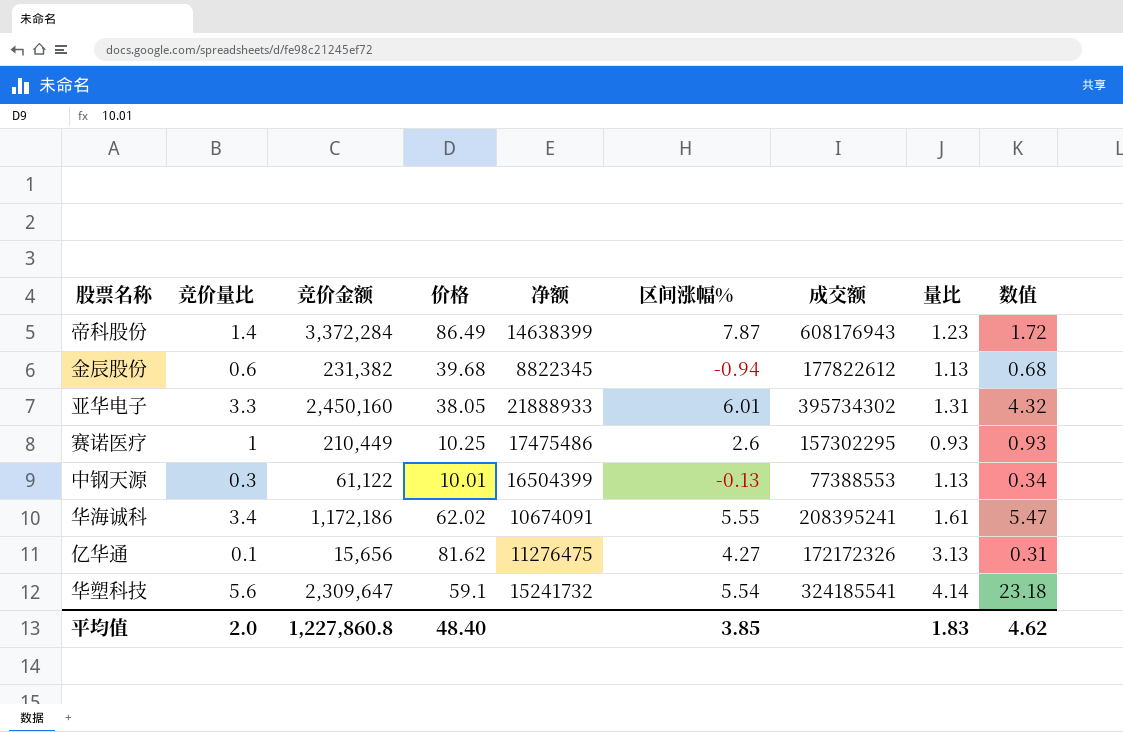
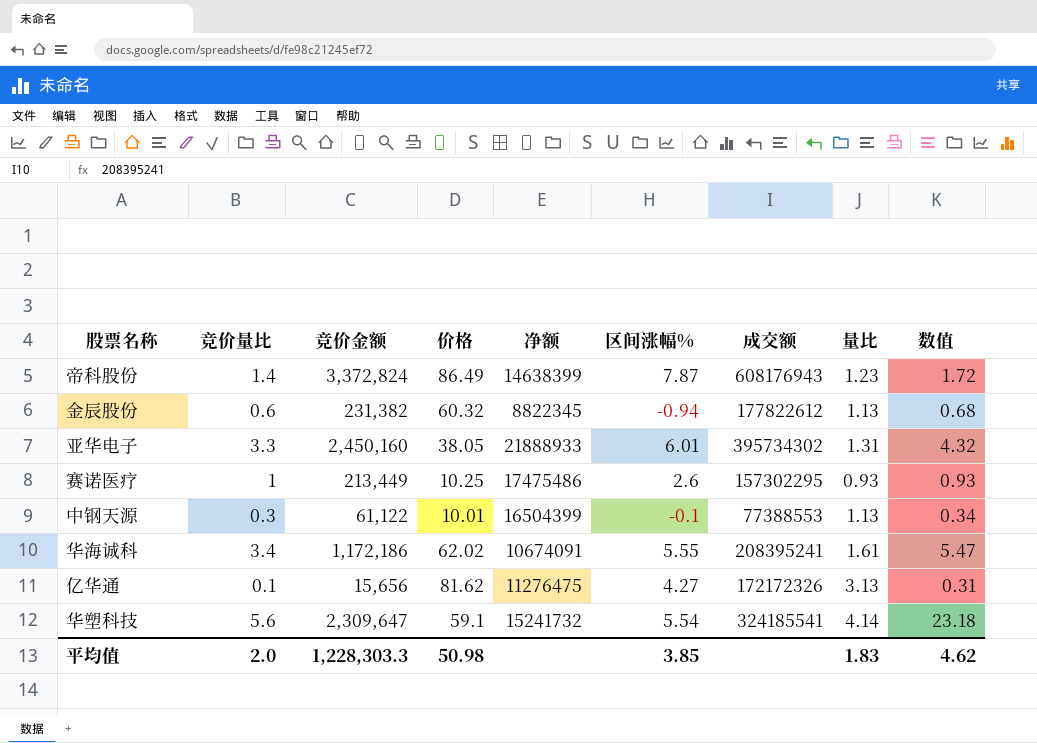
帝科股份 | 竞价金额: 3,372,284 -> 3,372,824
金辰股份 | 价格: 39.68 -> 60.32
赛诺医疗 | 竞价金额: 210,449 -> 213,449
中钢天源 | 区间涨幅%: -0.13 -> -0.1
平均值 | 竞价金额: 1,227,860.8 -> 1,228,303.3
平均值 | 价格: 48.40 -> 50.98

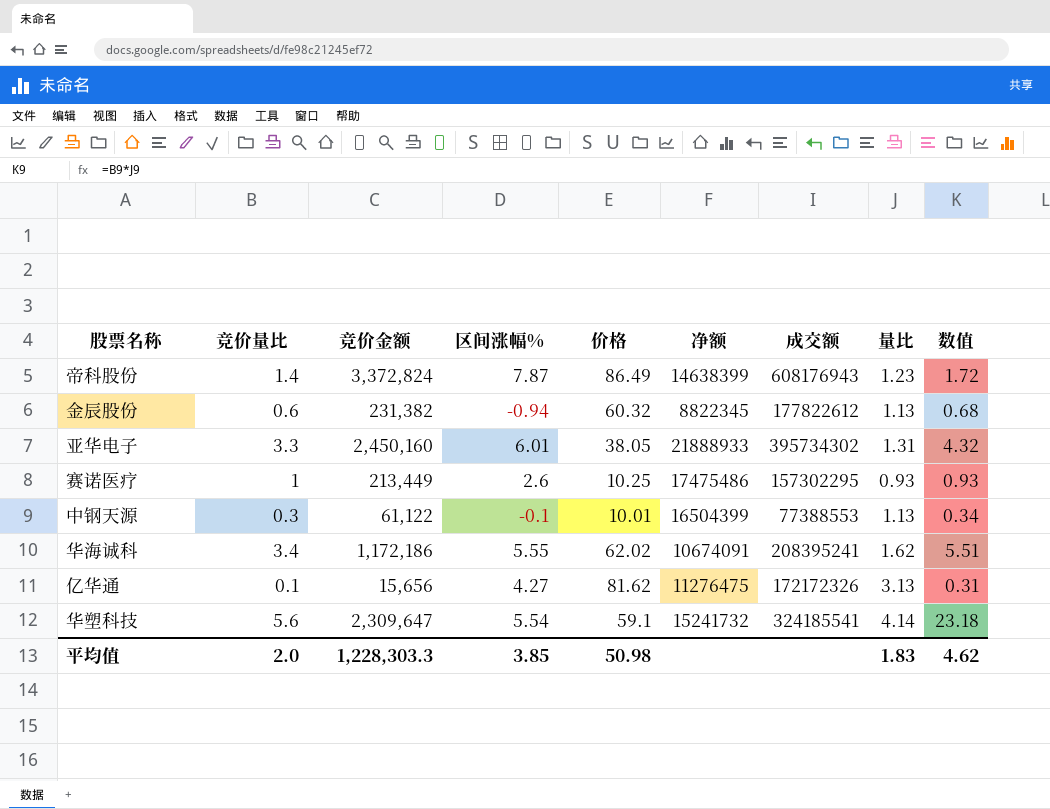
column 区间涨幅% | position: 6 -> 4
华海诚科 | 量比: 1.61 -> 1.62
华海诚科 | 数值: 5.47 -> 5.51

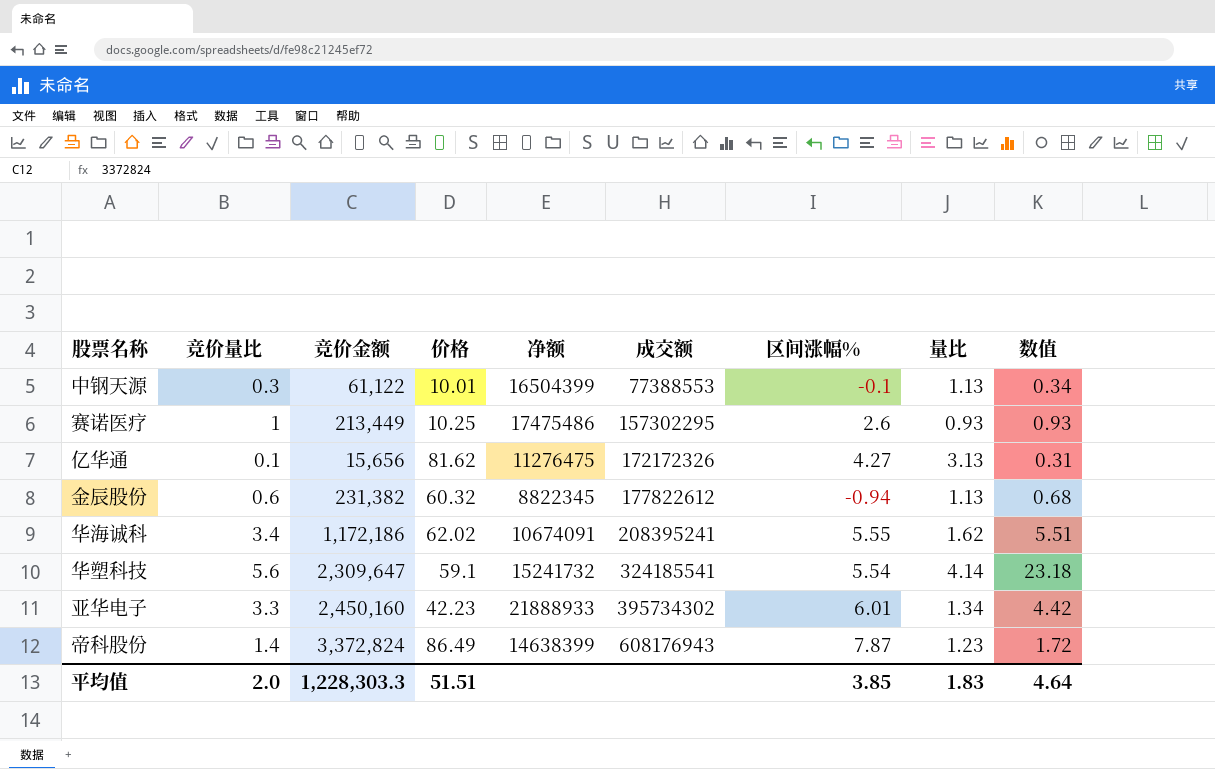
row order: none -> 成交额 ascending
column 区间涨幅% | position: 4 -> 7
亚华电子 | 价格: 38.05 -> 42.23
亚华电子 | 量比: 1.31 -> 1.34
亚华电子 | 数值: 4.32 -> 4.42
平均值 | 价格: 50.98 -> 51.51
平均值 | 数值: 4.62 -> 4.64

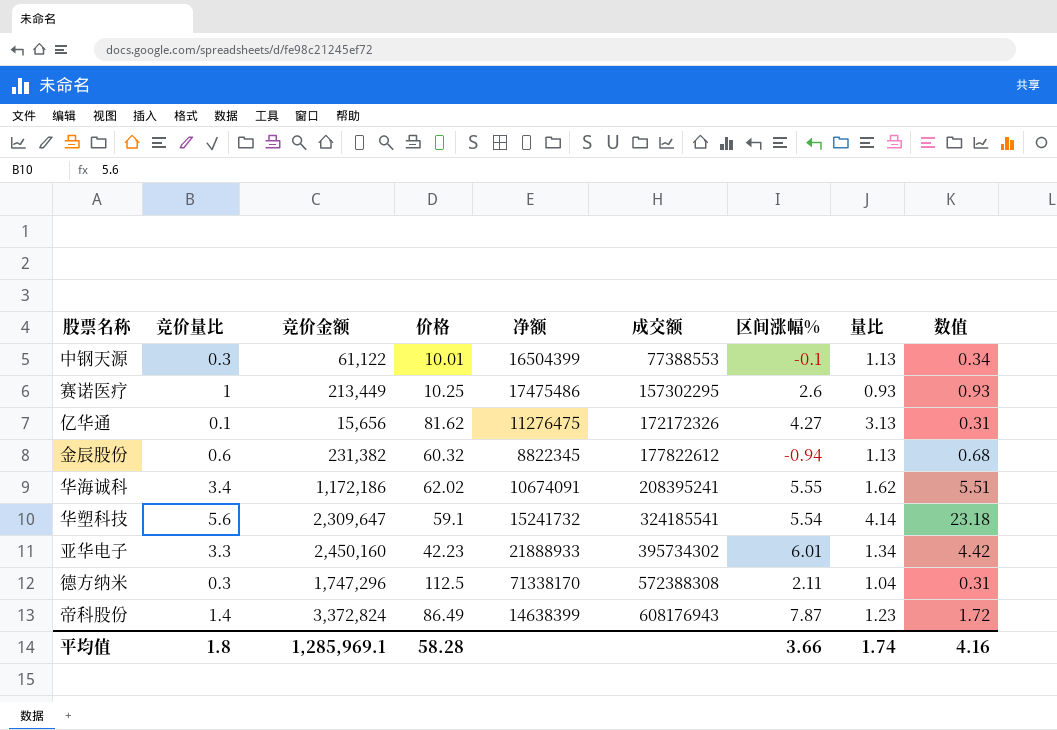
row 德方纳米: none -> 0.3 | 1,747,296 | 112.5 | 71338170 | 572388308 | 2.11 | 1.04 | 0.31
平均值 | 竞价量比: 2.0 -> 1.8
平均值 | 竞价金额: 1,228,303.3 -> 1,285,969.1
平均值 | 价格: 51.51 -> 58.28
平均值 | 区间涨幅%: 3.85 -> 3.66
平均值 | 量比: 1.83 -> 1.74
平均值 | 数值: 4.64 -> 4.16

